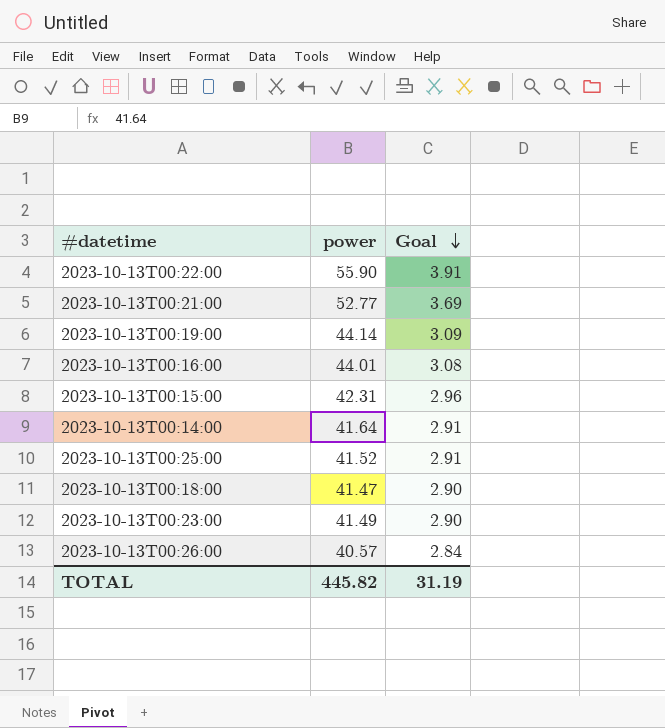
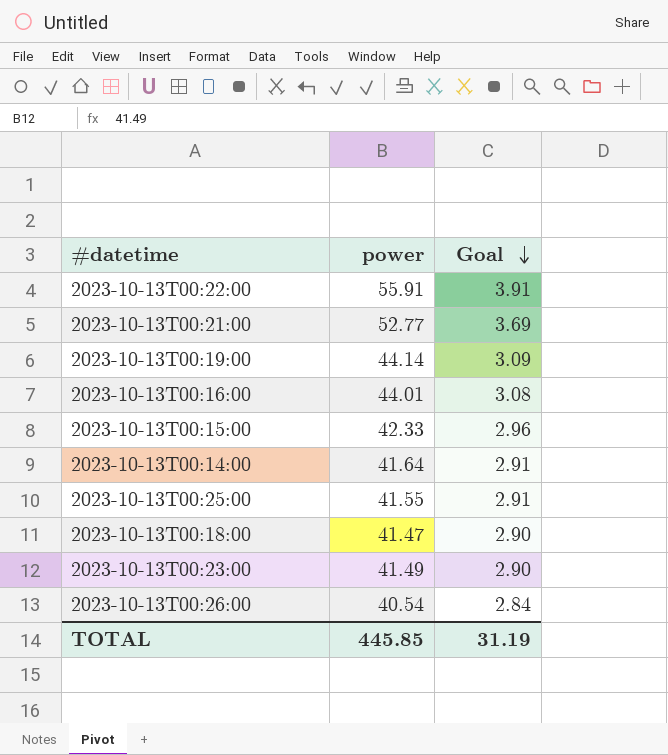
2023-10-13T00:22:00 | power: 55.90 -> 55.91
2023-10-13T00:15:00 | power: 42.31 -> 42.33
2023-10-13T00:25:00 | power: 41.52 -> 41.55
2023-10-13T00:26:00 | power: 40.57 -> 40.54
TOTAL | power: 445.82 -> 445.85

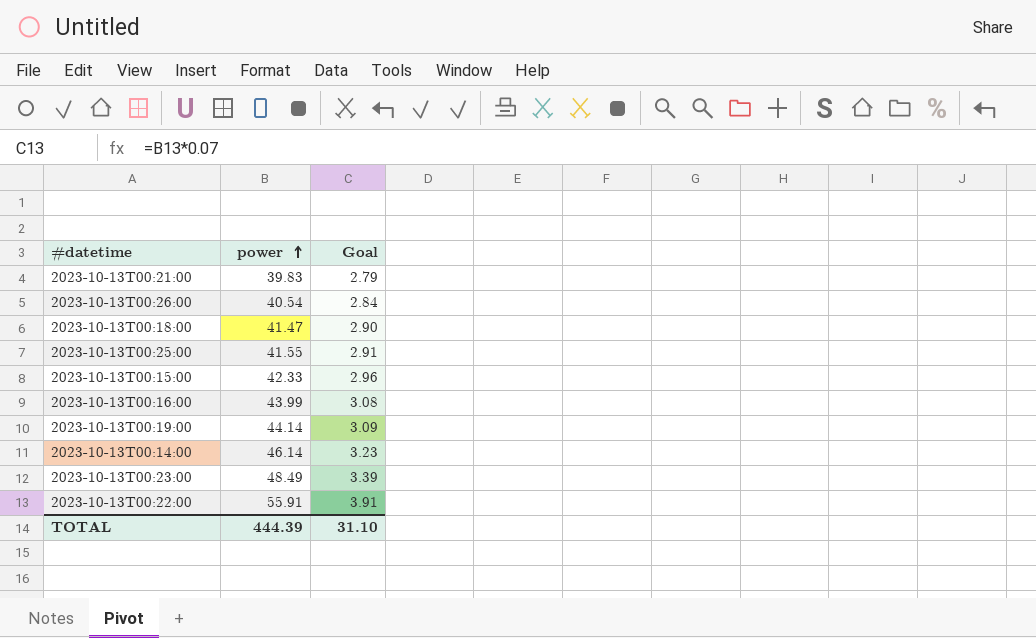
row order: Goal descending -> power ascending
2023-10-13T00:21:00 | power: 52.77 -> 39.83
2023-10-13T00:21:00 | Goal: 3.69 -> 2.79
2023-10-13T00:16:00 | power: 44.01 -> 43.99
2023-10-13T00:14:00 | power: 41.64 -> 46.14
2023-10-13T00:14:00 | Goal: 2.91 -> 3.23
2023-10-13T00:23:00 | power: 41.49 -> 48.49
2023-10-13T00:23:00 | Goal: 2.90 -> 3.39
TOTAL | power: 445.85 -> 444.39
TOTAL | Goal: 31.19 -> 31.10

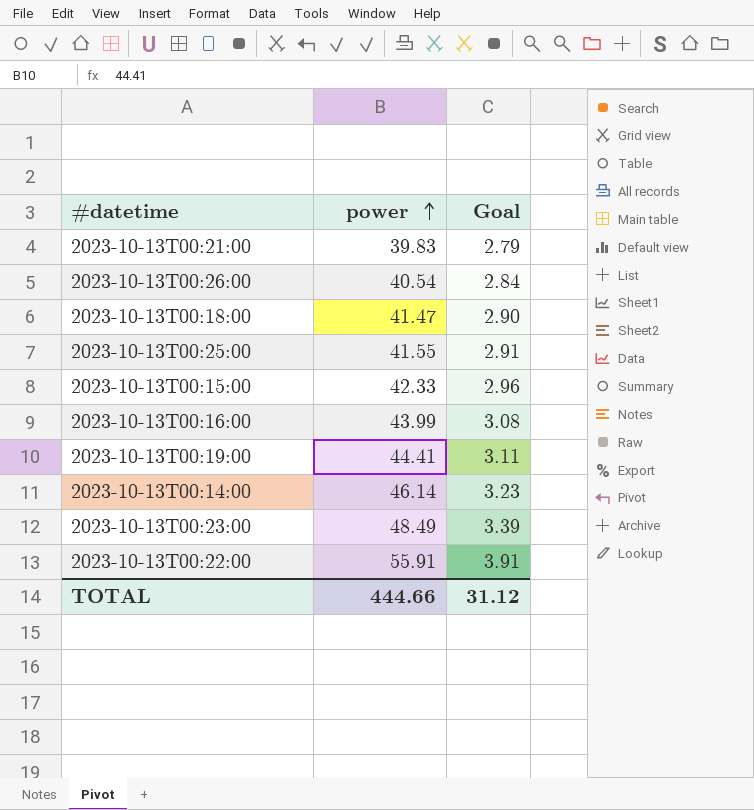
2023-10-13T00:19:00 | power: 44.14 -> 44.41
2023-10-13T00:19:00 | Goal: 3.09 -> 3.11
TOTAL | power: 444.39 -> 444.66
TOTAL | Goal: 31.10 -> 31.12

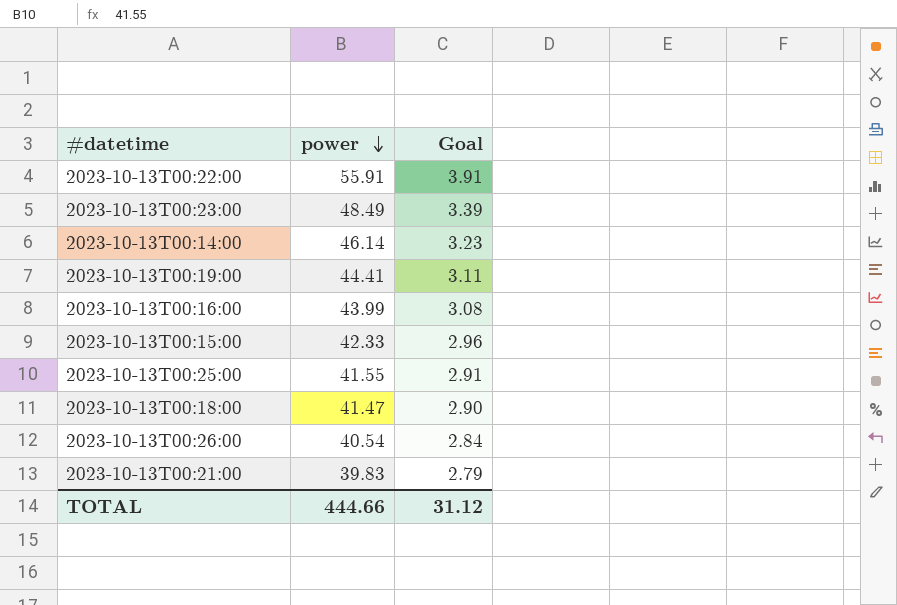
row order: power ascending -> power descending

